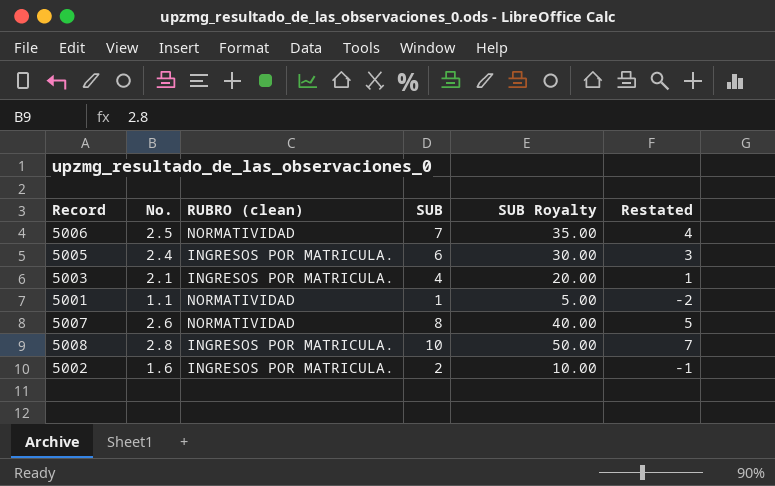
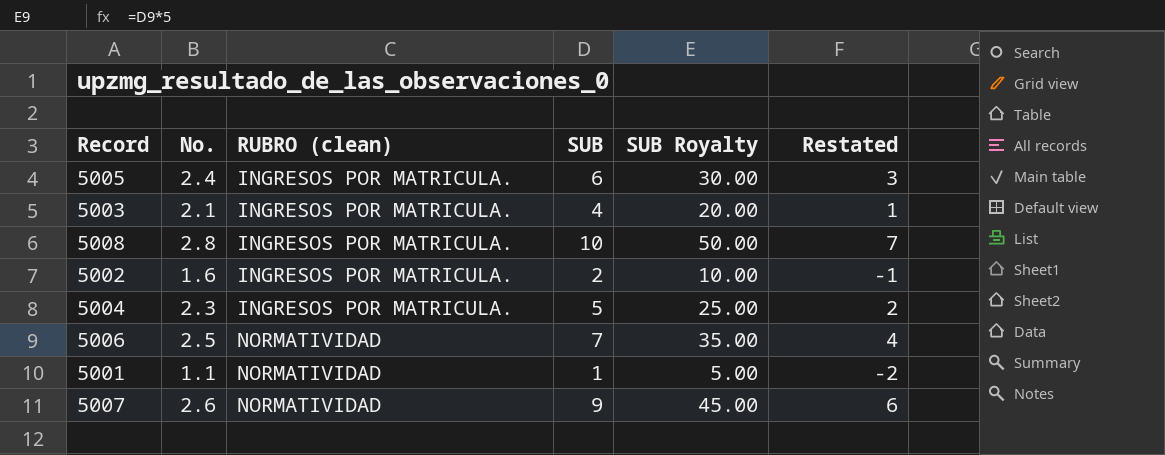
row order: none -> RUBRO (clean) ascending
row 5004: none -> 2.3 | INGRESOS POR MATRICULA. | 5 | 25.00 | 2
5007 | SUB: 8 -> 9
5007 | SUB Royalty: 40.00 -> 45.00
5007 | Restated: 5 -> 6

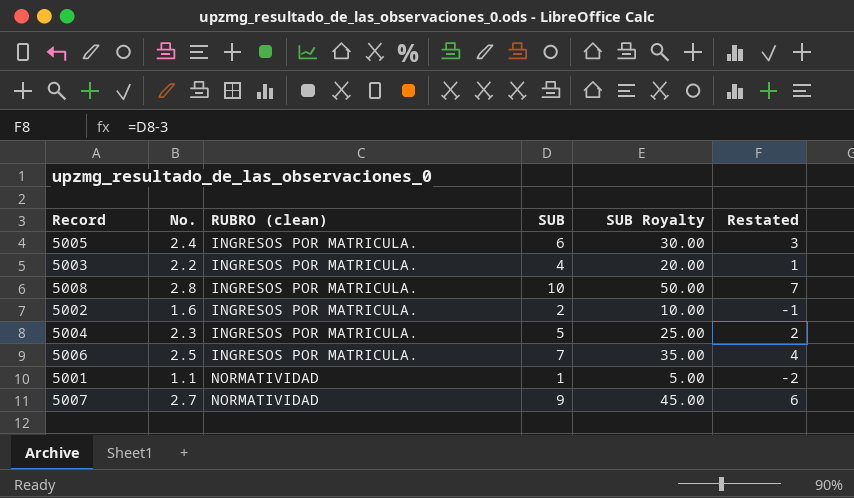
5003 | No.: 2.1 -> 2.2
5006 | RUBRO (clean): NORMATIVIDAD -> INGRESOS POR MATRICULA.
5007 | No.: 2.6 -> 2.7

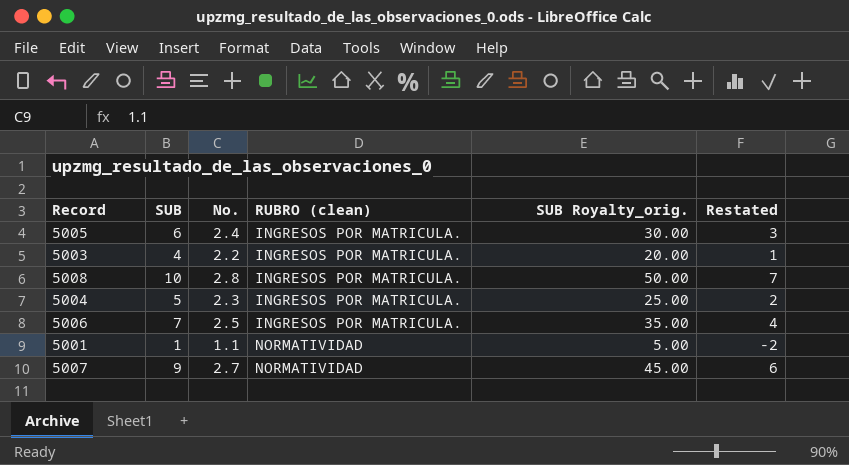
column SUB | position: 4 -> 2
column name: SUB Royalty -> SUB Royalty_orig.
row 5002: 1.6 | INGRESOS POR MATRICULA. | 2 | 10.00 | -1 -> none

